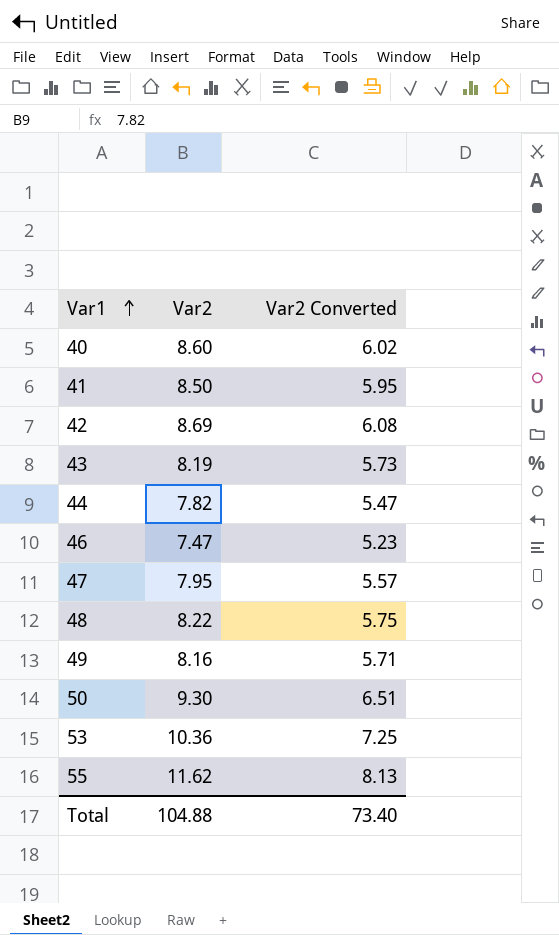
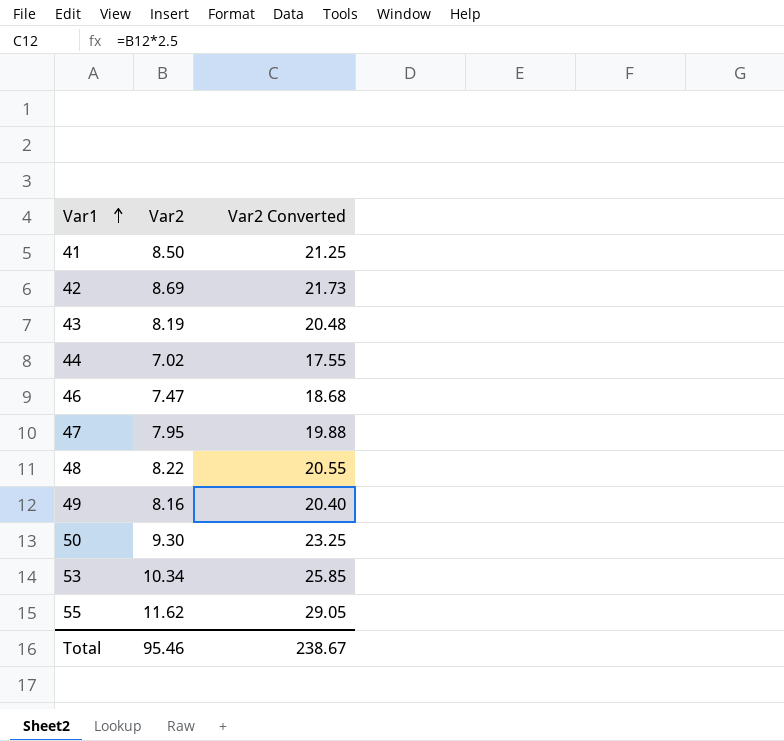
column Var2 Converted | formula: [Var2] * 0.7 -> [Var2] * 2.5
row 40: 8.60 | 6.02 -> none
44 | Var2: 7.82 -> 7.02
53 | Var2: 10.36 -> 10.34
Total | Var2: 104.88 -> 95.46
Total | Var2 Converted: 73.40 -> 238.67

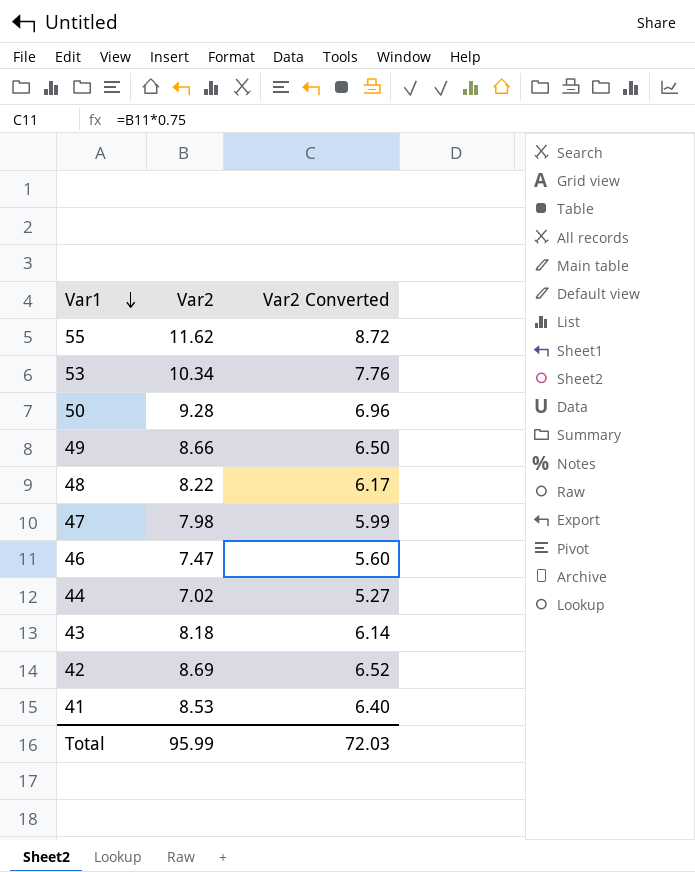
row order: Var1 ascending -> Var1 descending
column Var2 Converted | formula: [Var2] * 2.5 -> [Var2] * 0.75
50 | Var2: 9.30 -> 9.28
49 | Var2: 8.16 -> 8.66
47 | Var2: 7.95 -> 7.98
43 | Var2: 8.19 -> 8.18
41 | Var2: 8.50 -> 8.53
Total | Var2: 95.46 -> 95.99
Total | Var2 Converted: 238.67 -> 72.03

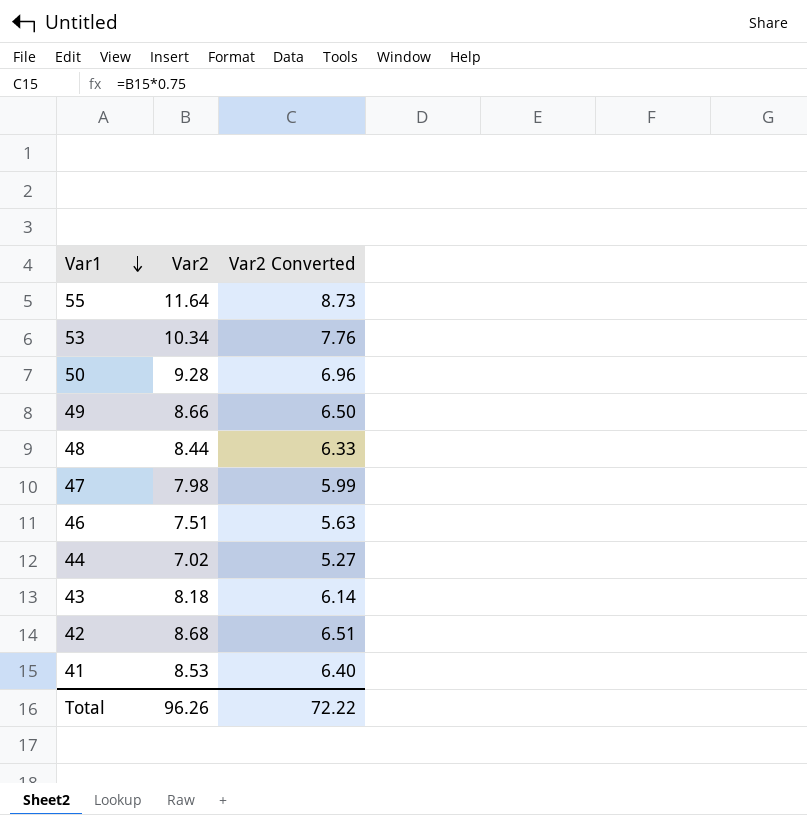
55 | Var2: 11.62 -> 11.64
55 | Var2 Converted: 8.72 -> 8.73
48 | Var2: 8.22 -> 8.44
48 | Var2 Converted: 6.17 -> 6.33
46 | Var2: 7.47 -> 7.51
46 | Var2 Converted: 5.60 -> 5.63
42 | Var2: 8.69 -> 8.68
42 | Var2 Converted: 6.52 -> 6.51
Total | Var2: 95.99 -> 96.26
Total | Var2 Converted: 72.03 -> 72.22

